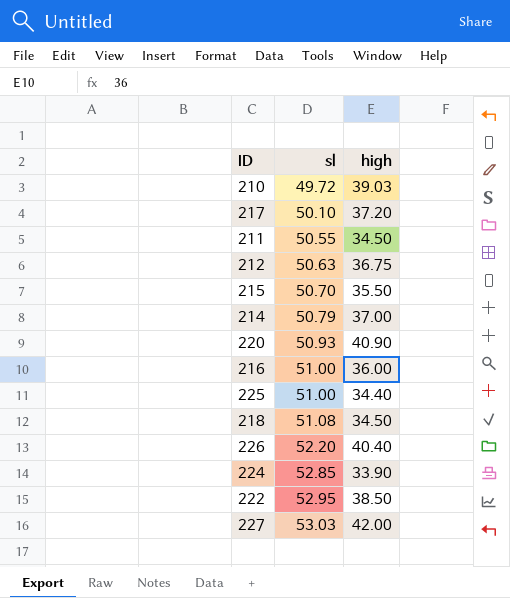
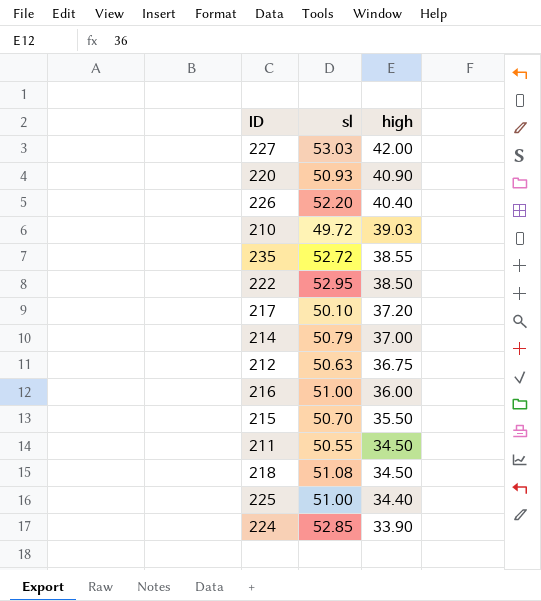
row order: sl ascending -> high descending
row 235: none -> 52.72 | 38.55

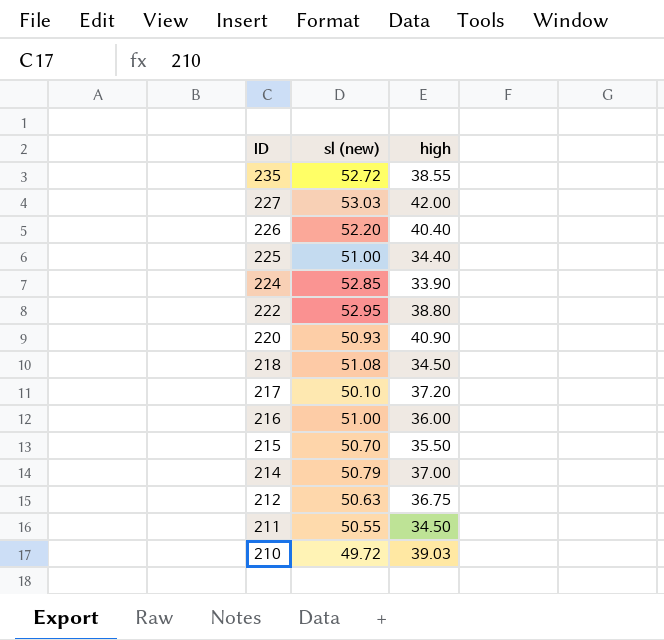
row order: high descending -> ID descending
column name: sl -> sl (new)
222 | high: 38.50 -> 38.80

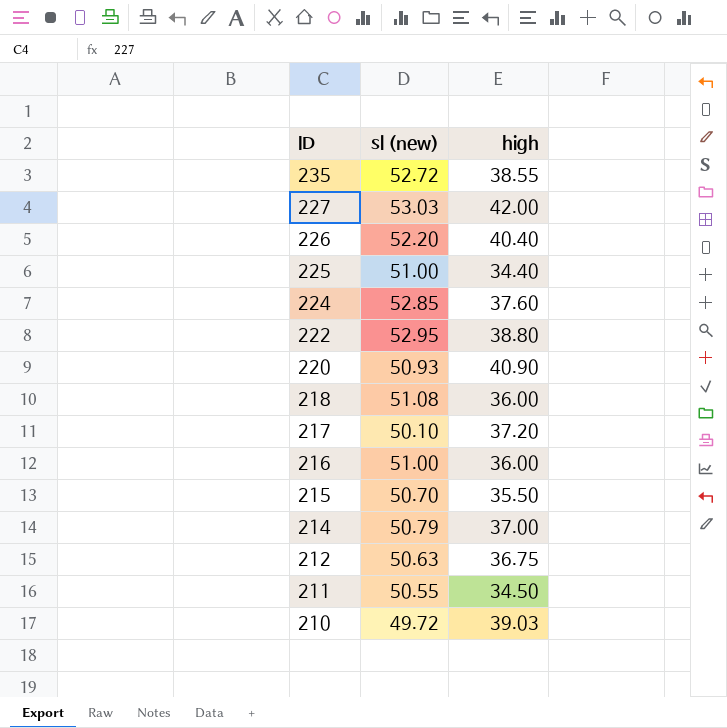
224 | high: 33.90 -> 37.60
218 | high: 34.50 -> 36.00

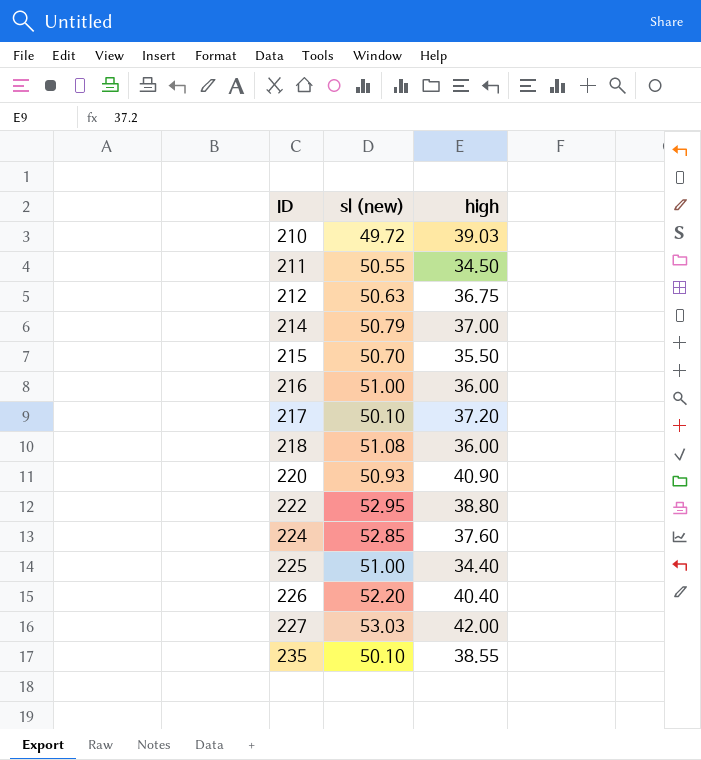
row order: ID descending -> ID ascending
235 | sl (new): 52.72 -> 50.10

